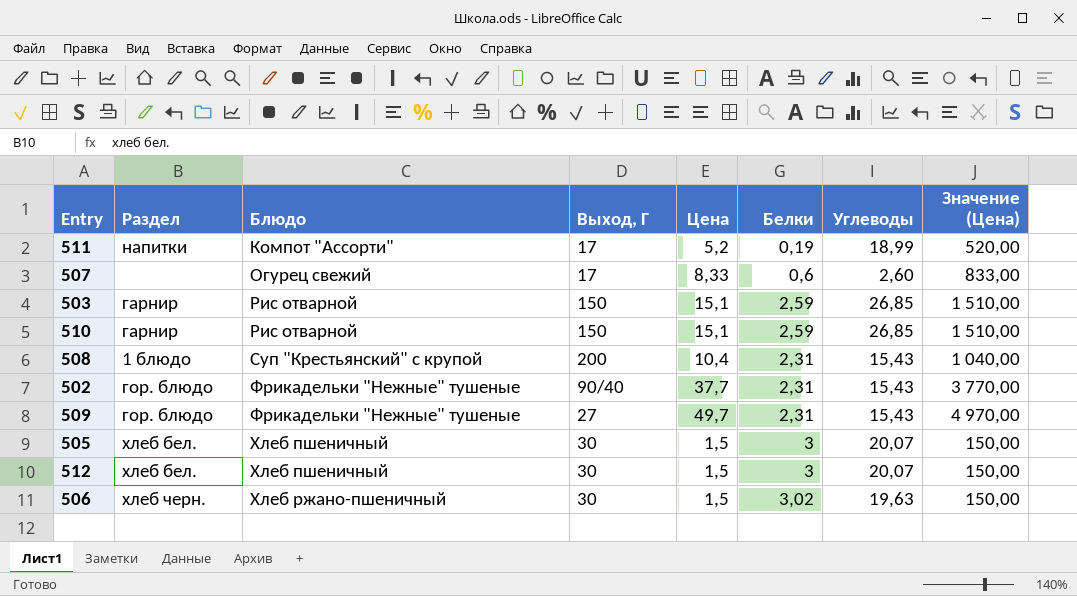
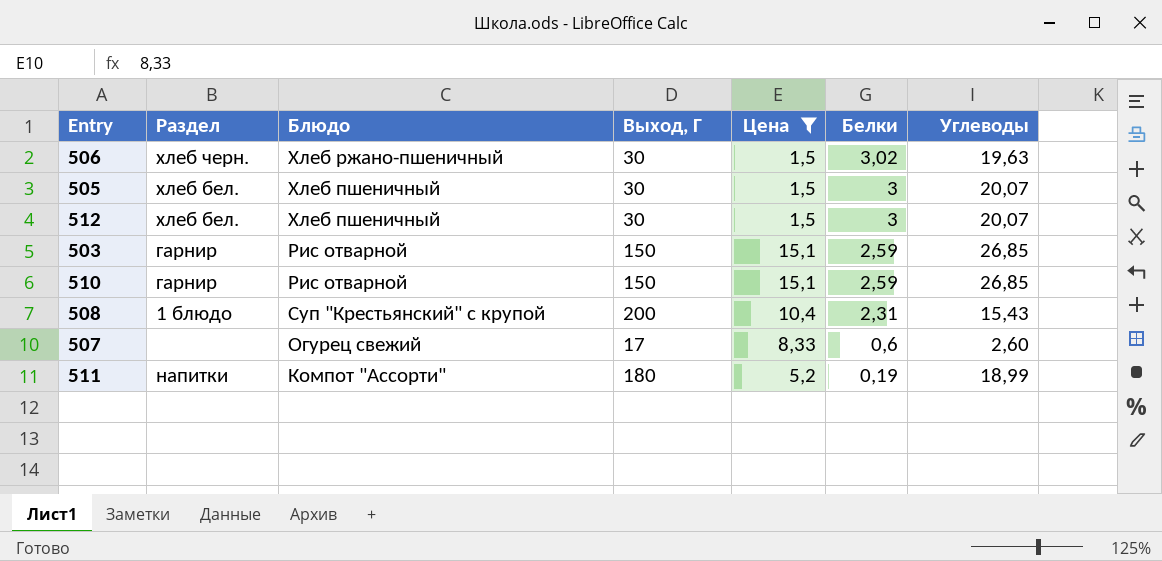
filter: none -> Цена <= 15,1
row order: Блюдо ascending -> Белки descending
column Значение (Цена) | formula: [Цена] * 100 -> none
511 | Выход, Г: 17 -> 180

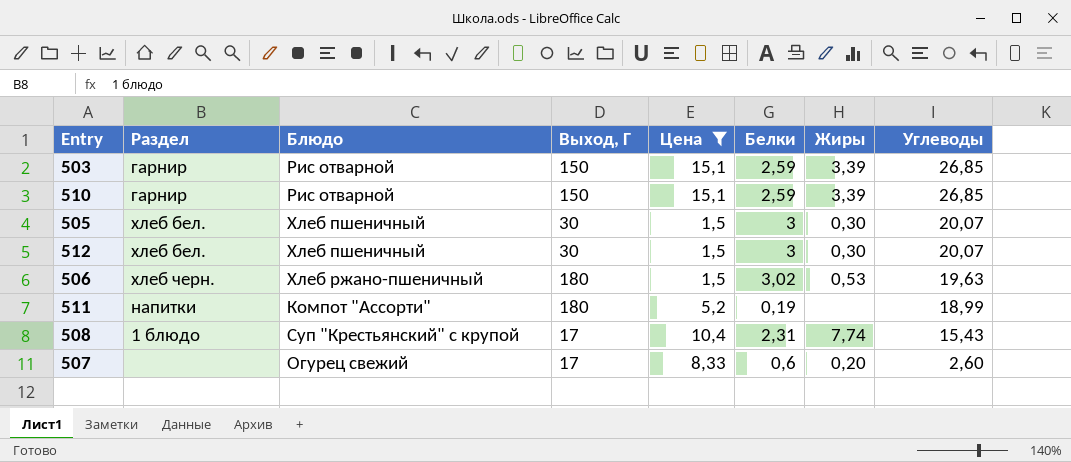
row order: Белки descending -> Углеводы descending
column Жиры | position: none -> 7
506 | Выход, Г: 30 -> 180
508 | Выход, Г: 200 -> 17

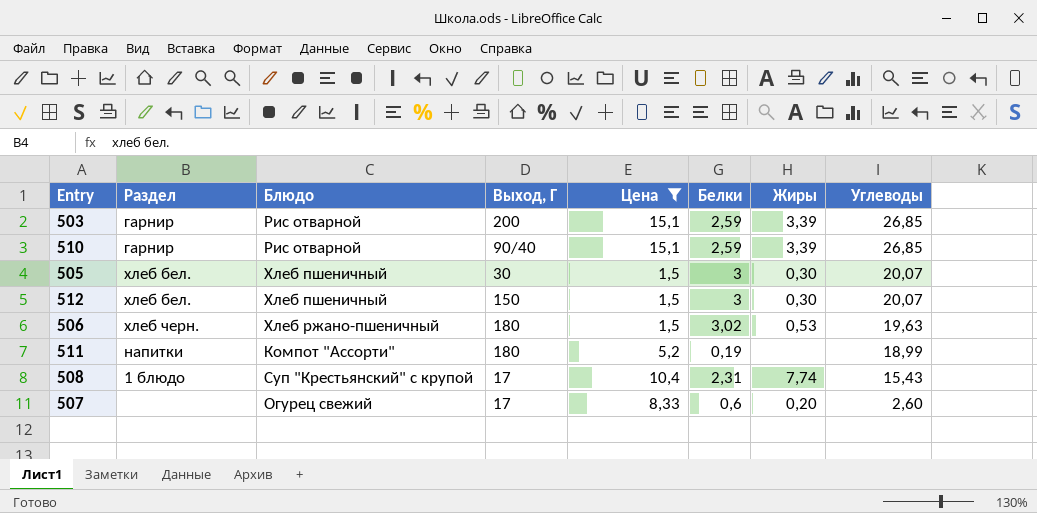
503 | Выход, Г: 150 -> 200
510 | Выход, Г: 150 -> 90/40
512 | Выход, Г: 30 -> 150

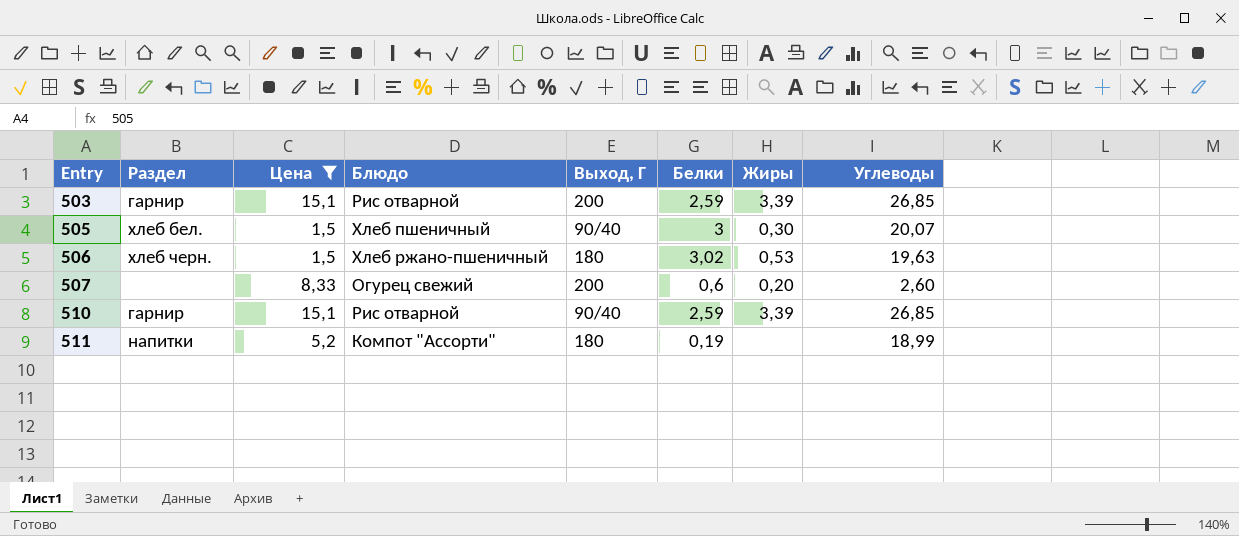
row order: Углеводы descending -> Entry ascending
column Цена | position: 5 -> 3
row 512: хлеб бел. | Хлеб пшеничный | 150 | 1,5 | 3 | 0,30 | 20,07 -> none
row 508: 1 блюдо | Суп "Крестьянский" с крупой | 17 | 10,4 | 2,31 | 7,74 | 15,43 -> none
505 | Выход, Г: 30 -> 90/40
507 | Выход, Г: 17 -> 200

